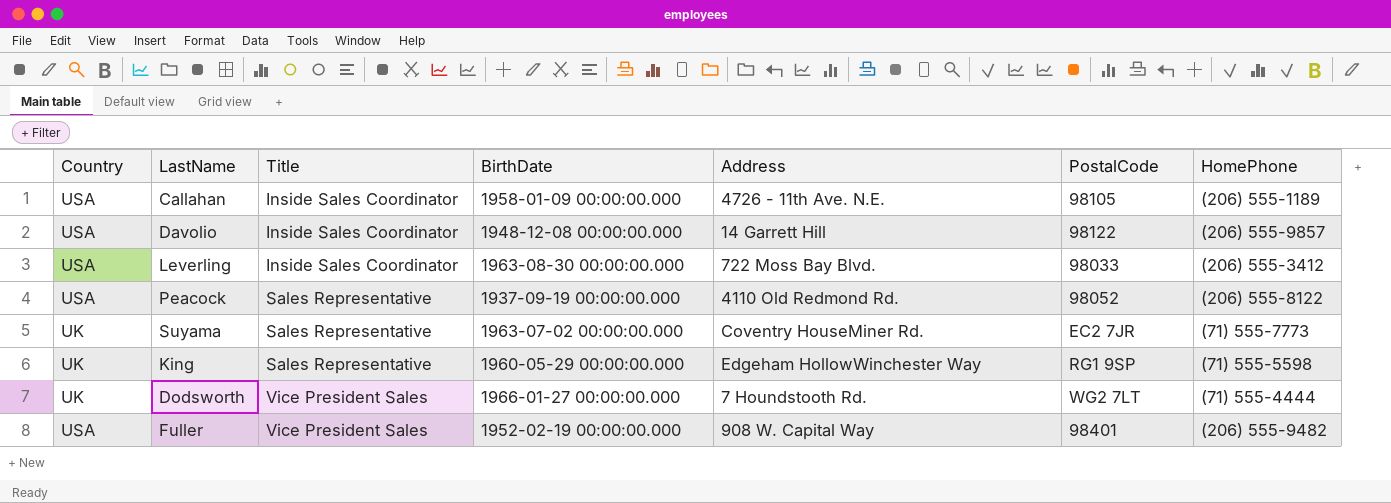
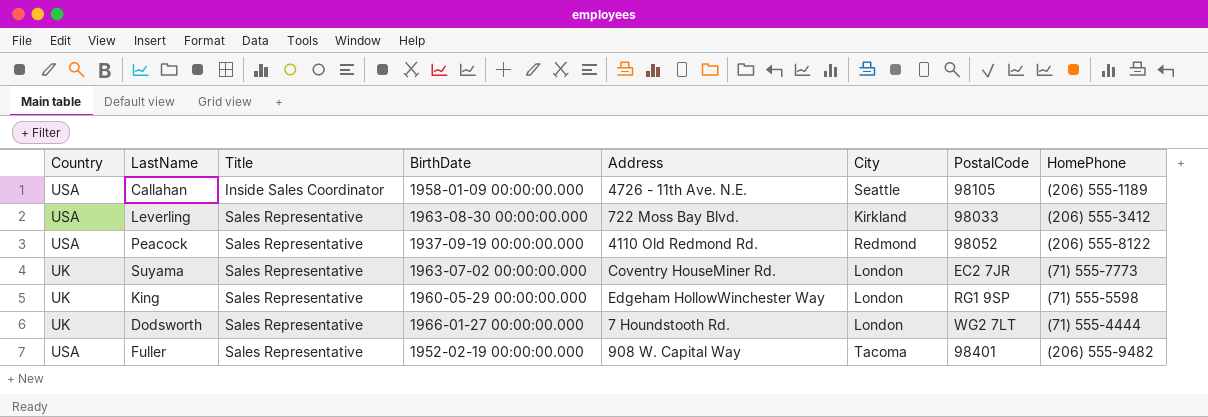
column City | position: none -> 6
row Davolio: USA | Inside Sales Coordinator | 1948-12-08 00:00:00.000 | 14 Garrett Hill | 98122 | (206) 555-9857 -> none
Leverling | Title: Inside Sales Coordinator -> Sales Representative
Dodsworth | Title: Vice President Sales -> Sales Representative
Fuller | Title: Vice President Sales -> Sales Representative

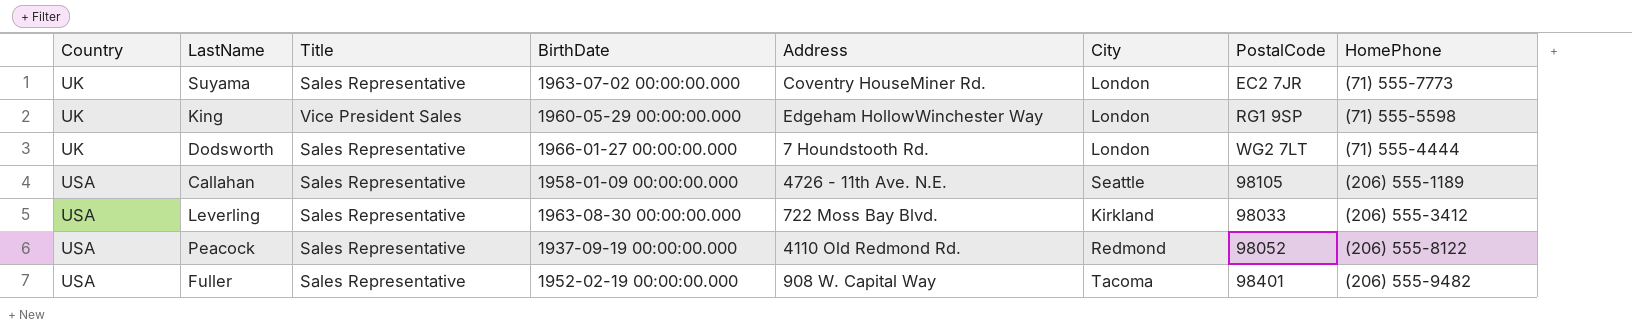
row order: Title ascending -> Country ascending
King | Title: Sales Representative -> Vice President Sales
Callahan | Title: Inside Sales Coordinator -> Sales Representative

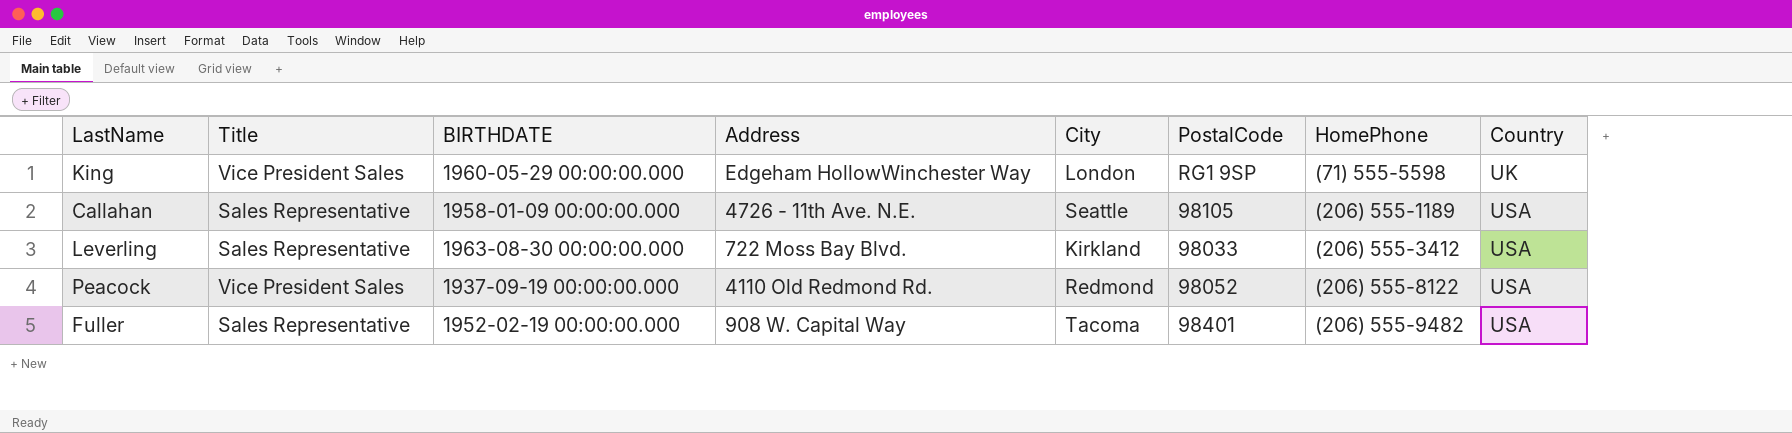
column name: BirthDate -> BIRTHDATE
column Country | position: 1 -> 8
row Suyama: UK | Sales Representative | 1963-07-02 00:00:00.000 | Coventry HouseMiner Rd. | London | EC2 7JR | (71) 555-7773 -> none
row Dodsworth: UK | Sales Representative | 1966-01-27 00:00:00.000 | 7 Houndstooth Rd. | London | WG2 7LT | (71) 555-4444 -> none
Peacock | Title: Sales Representative -> Vice President Sales

